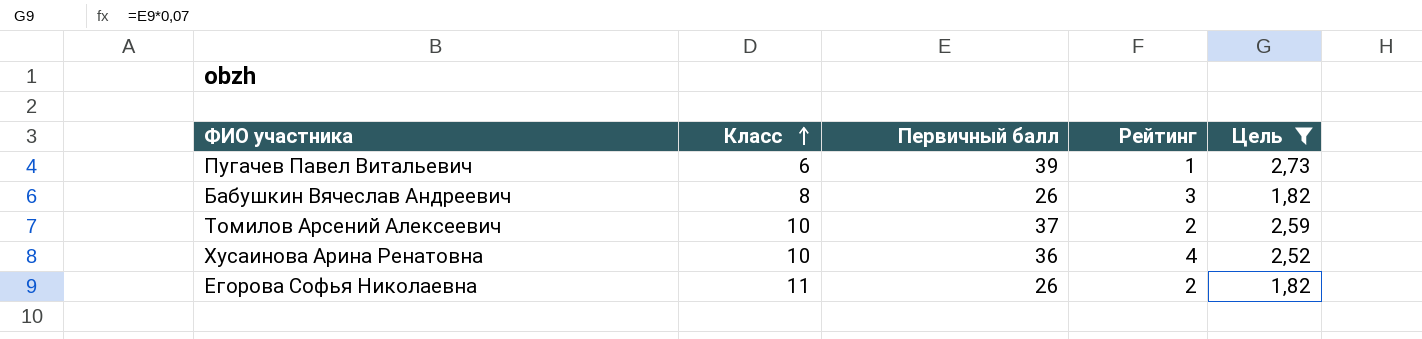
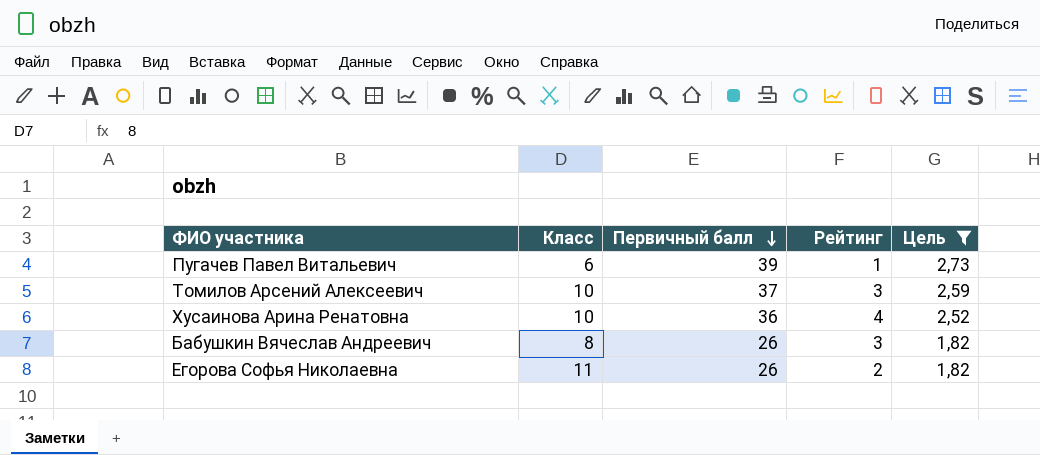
row order: Класс ascending -> Первичный балл descending
Томилов Арсений Алексеевич | Рейтинг: 2 -> 3

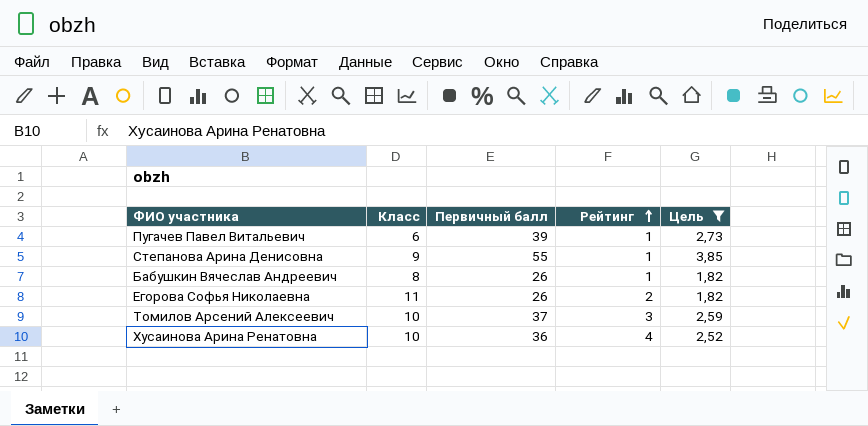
row order: Первичный балл descending -> Рейтинг ascending
row Степанова Арина Денисовна: none -> 9 | 55 | 1 | 3,85
Бабушкин Вячеслав Андреевич | Рейтинг: 3 -> 1

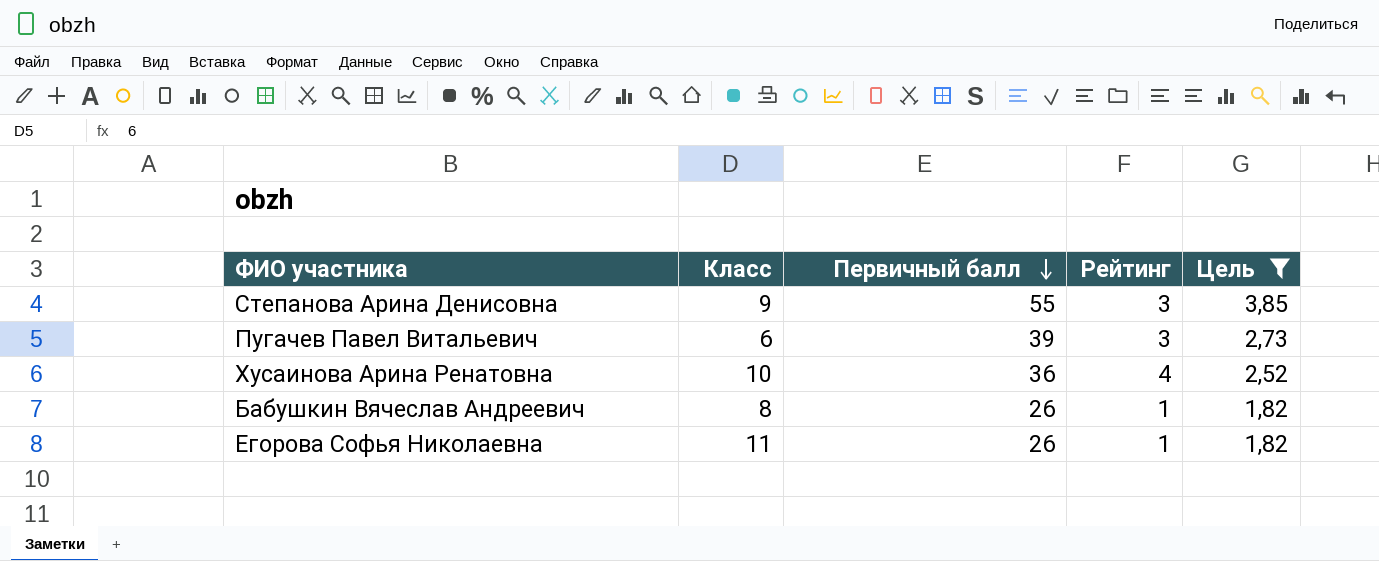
row order: Рейтинг ascending -> Первичный балл descending
row Томилов Арсений Алексеевич: 10 | 37 | 3 | 2,59 -> none
Степанова Арина Денисовна | Рейтинг: 1 -> 3
Пугачев Павел Витальевич | Рейтинг: 1 -> 3
Егорова Софья Николаевна | Рейтинг: 2 -> 1

